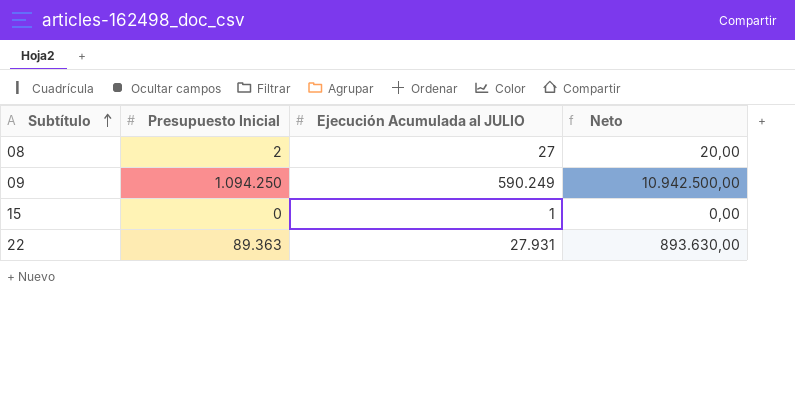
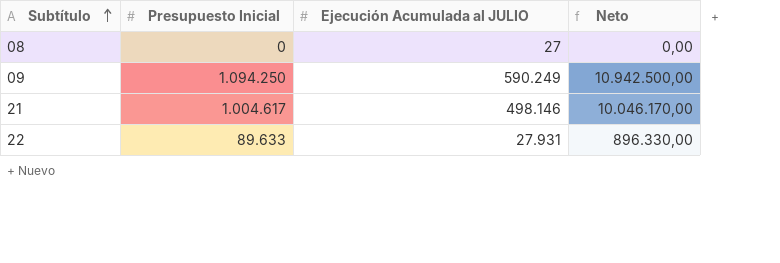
row 15: 0 | 1 | 0,00 -> none
08 | Presupuesto Inicial: 2 -> 0
08 | Neto: 20,00 -> 0,00
row 21: none -> 1.004.617 | 498.146 | 10.046.170,00
22 | Presupuesto Inicial: 89.363 -> 89.633
22 | Neto: 893.630,00 -> 896.330,00

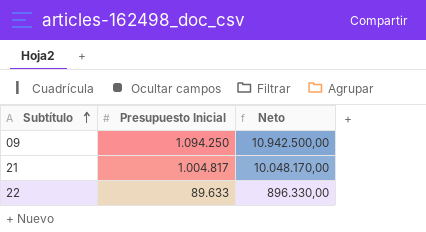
column Ejecución Acumulada al JULIO | position: 3 -> none
row 08: 0 | 27 | 0,00 -> none
21 | Presupuesto Inicial: 1.004.617 -> 1.004.817
21 | Neto: 10.046.170,00 -> 10.048.170,00

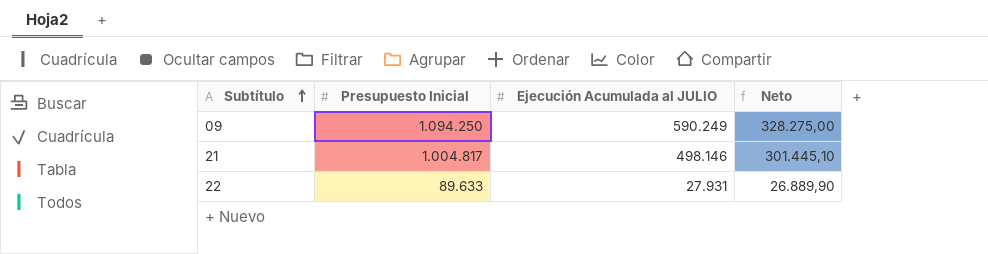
column Ejecución Acumulada al JULIO | position: none -> 3
column Neto | formula: [Presupuesto Inicial] * 10 -> [Presupuesto Inicial] * 0,3

